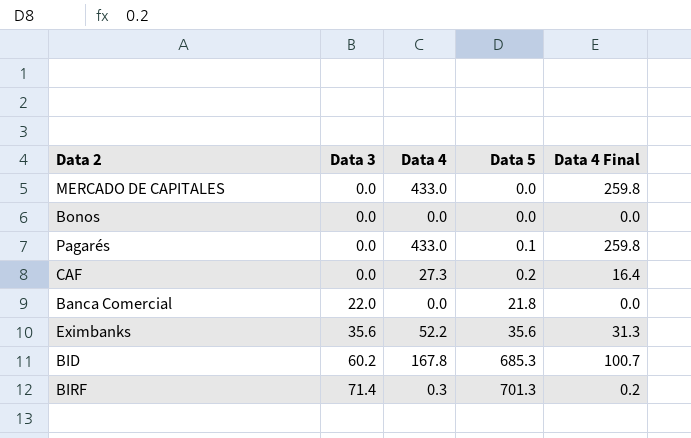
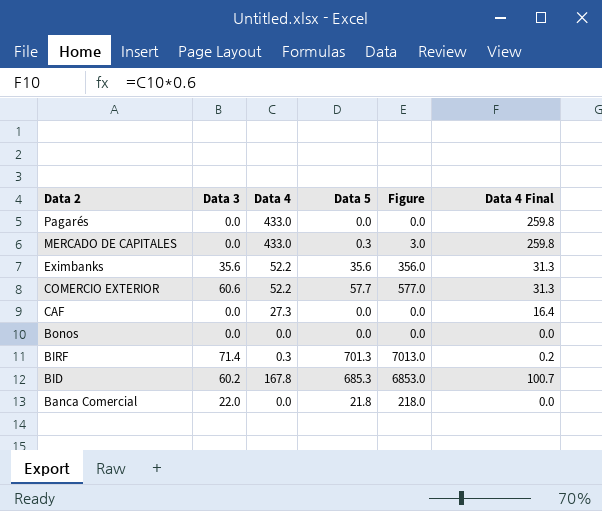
row order: Data 3 ascending -> Data 2 descending
column Figure | formula: none -> [Data 5] * 10
Pagarés | Data 5: 0.1 -> 0.0
MERCADO DE CAPITALES | Data 5: 0.0 -> 0.3
row COMERCIO EXTERIOR: none -> 60.6 | 52.2 | 57.7 | 577.0 | 31.3
CAF | Data 5: 0.2 -> 0.0

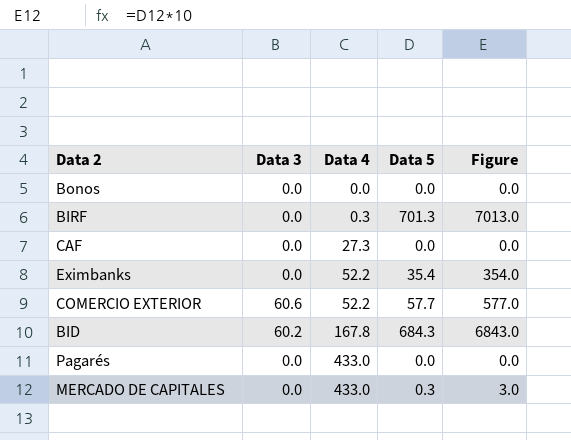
row order: Data 2 descending -> Data 4 ascending
column Data 4 Final | formula: [Data 4] * 0.6 -> none
row Banca Comercial: 22.0 | 0.0 | 21.8 | 218.0 | 0.0 -> none
BIRF | Data 3: 71.4 -> 0.0
Eximbanks | Data 3: 35.6 -> 0.0
Eximbanks | Data 5: 35.6 -> 35.4
Eximbanks | Figure: 356.0 -> 354.0
BID | Data 5: 685.3 -> 684.3
BID | Figure: 6853.0 -> 6843.0

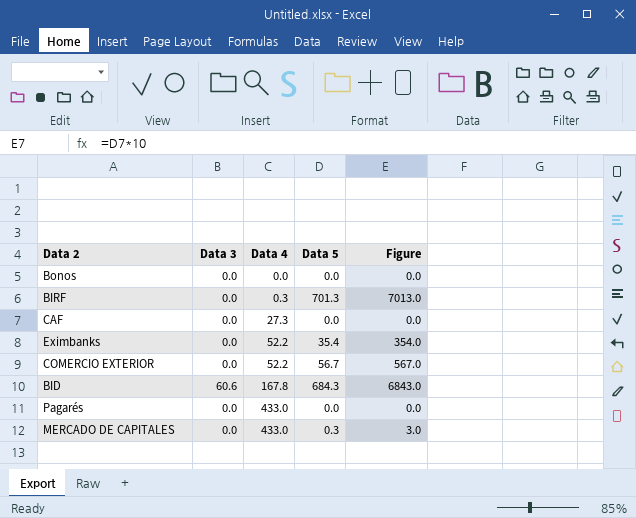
COMERCIO EXTERIOR | Data 3: 60.6 -> 0.0
COMERCIO EXTERIOR | Data 5: 57.7 -> 56.7
COMERCIO EXTERIOR | Figure: 577.0 -> 567.0
BID | Data 3: 60.2 -> 60.6

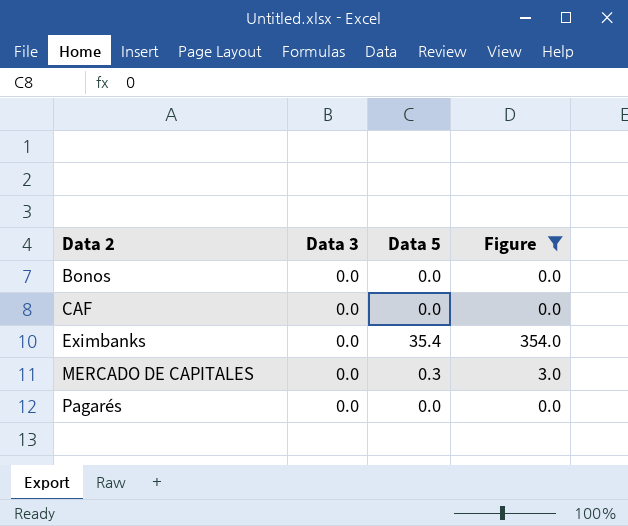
filter: none -> Figure <= 354.0
row order: Data 4 ascending -> Data 2 ascending
column Data 4 | position: 3 -> none

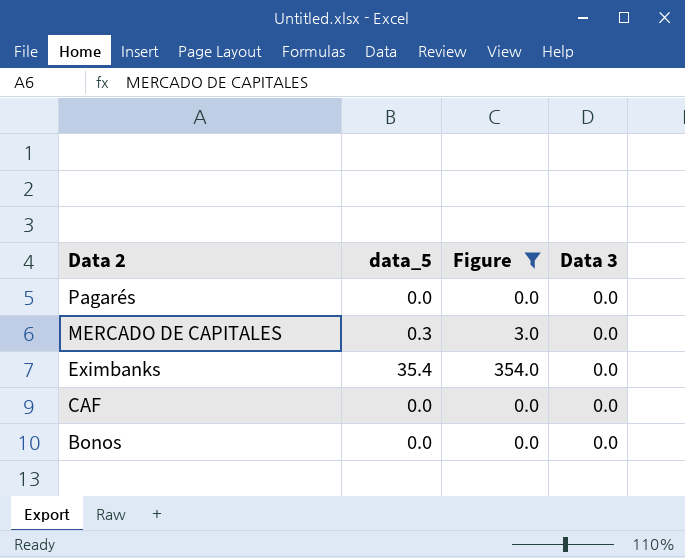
row order: Data 2 ascending -> Data 2 descending
column name: Data 5 -> data_5
column Data 3 | position: 2 -> 4

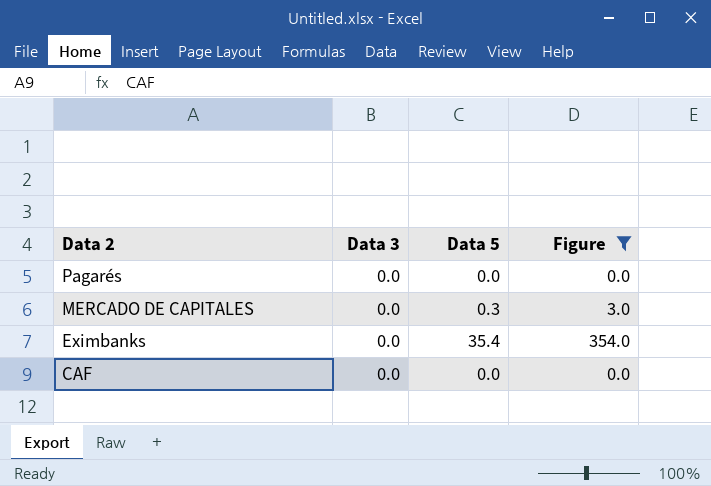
column Data 3 | position: 4 -> 2
column name: data_5 -> Data 5
row Bonos: 0.0 | 0.0 | 0.0 -> none

